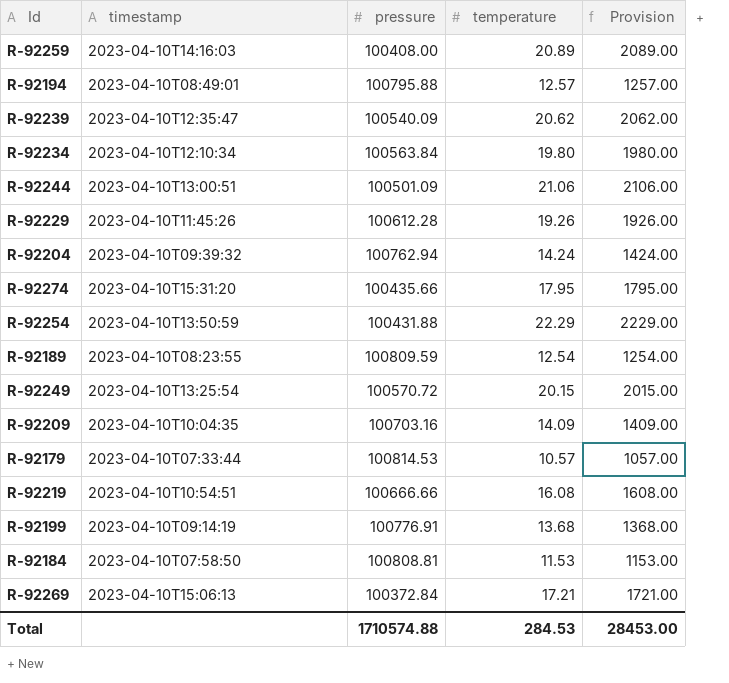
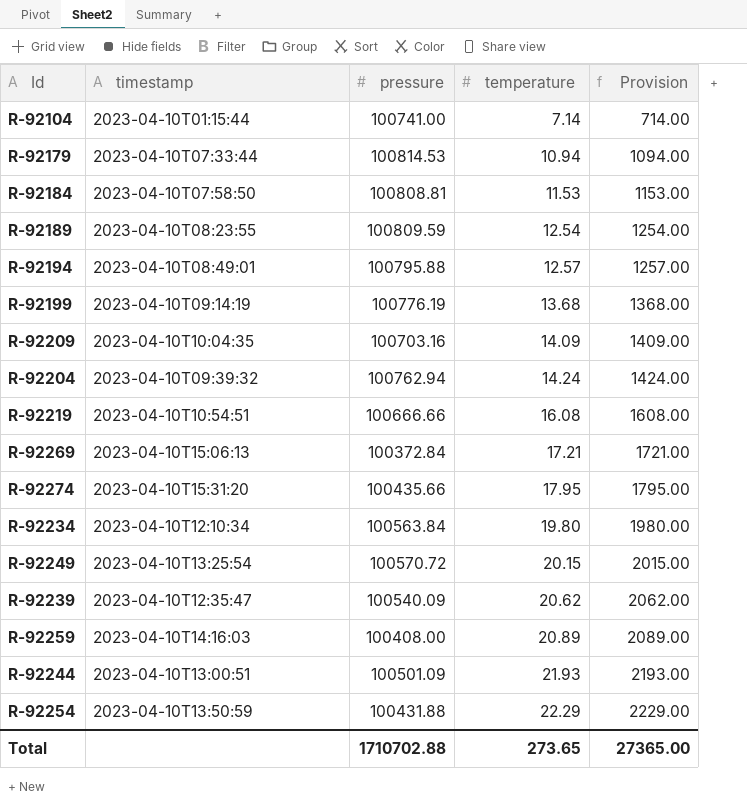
row order: none -> temperature ascending
row R-92229: 2023-04-10T11:45:26 | 100612.28 | 19.26 | 1926.00 -> none
row R-92104: none -> 2023-04-10T01:15:44 | 100741.00 | 7.14 | 714.00
R-92179 | temperature: 10.57 -> 10.94
R-92179 | Provision: 1057.00 -> 1094.00
R-92199 | pressure: 100776.91 -> 100776.19
R-92244 | temperature: 21.06 -> 21.93
R-92244 | Provision: 2106.00 -> 2193.00
Total | pressure: 1710574.88 -> 1710702.88
Total | temperature: 284.53 -> 273.65
Total | Provision: 28453.00 -> 27365.00

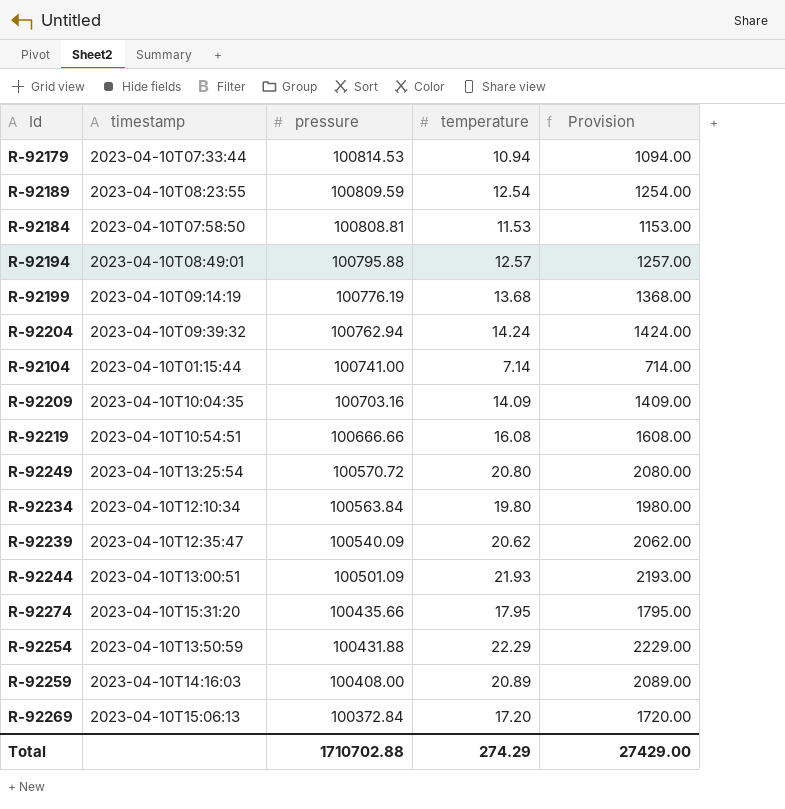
row order: temperature ascending -> pressure descending
R-92249 | temperature: 20.15 -> 20.80
R-92249 | Provision: 2015.00 -> 2080.00
R-92269 | temperature: 17.21 -> 17.20
R-92269 | Provision: 1721.00 -> 1720.00
Total | temperature: 273.65 -> 274.29
Total | Provision: 27365.00 -> 27429.00

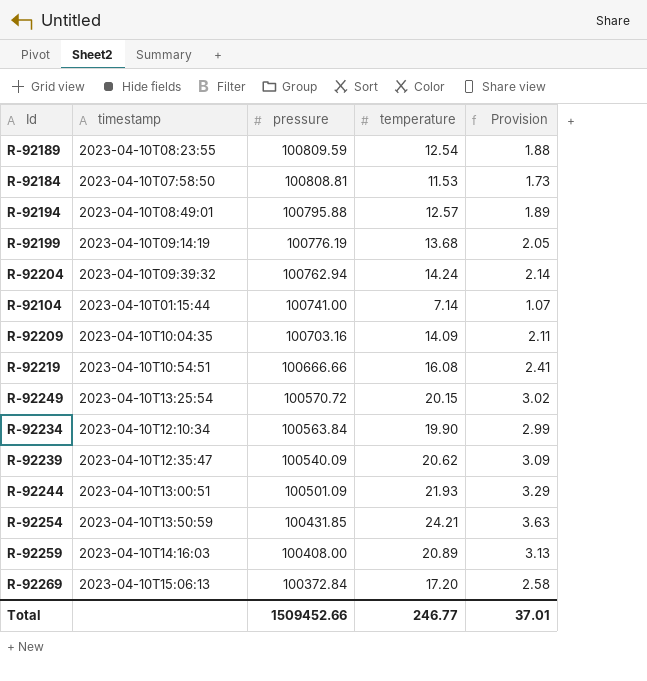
column Provision | formula: [temperature] * 100 -> [temperature] * 0.15
row R-92179: 2023-04-10T07:33:44 | 100814.53 | 10.94 | 1094.00 -> none
row R-92274: 2023-04-10T15:31:20 | 100435.66 | 17.95 | 1795.00 -> none
R-92249 | temperature: 20.80 -> 20.15
R-92234 | temperature: 19.80 -> 19.90
R-92254 | pressure: 100431.88 -> 100431.85
R-92254 | temperature: 22.29 -> 24.21
Total | pressure: 1710702.88 -> 1509452.66
Total | temperature: 274.29 -> 246.77
Total | Provision: 27429.00 -> 37.01

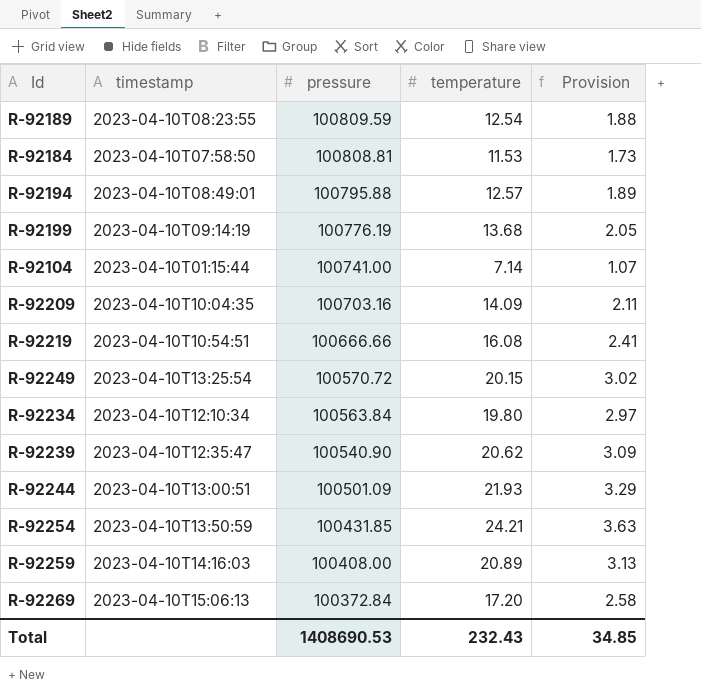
row R-92204: 2023-04-10T09:39:32 | 100762.94 | 14.24 | 2.14 -> none
R-92234 | temperature: 19.90 -> 19.80
R-92234 | Provision: 2.99 -> 2.97
R-92239 | pressure: 100540.09 -> 100540.90
Total | pressure: 1509452.66 -> 1408690.53
Total | temperature: 246.77 -> 232.43
Total | Provision: 37.01 -> 34.85

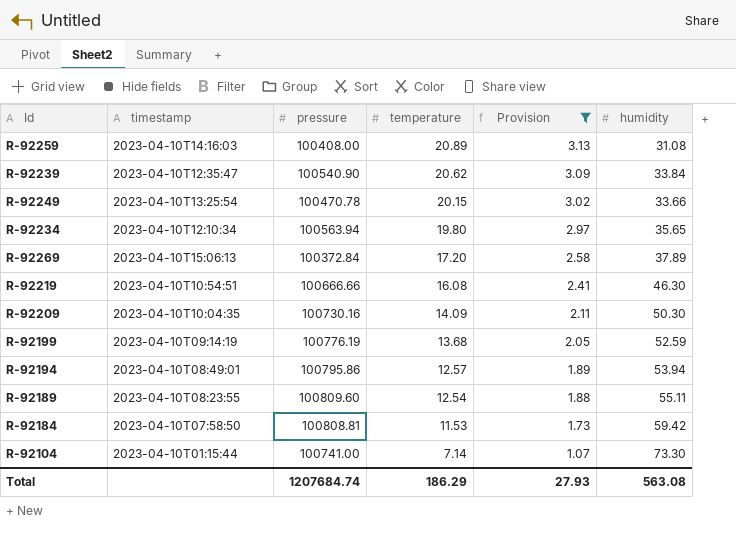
filter: none -> Provision <= 3.13
row order: pressure descending -> temperature descending
column humidity | position: none -> 6
R-92249 | pressure: 100570.72 -> 100470.78
R-92234 | pressure: 100563.84 -> 100563.94
R-92209 | pressure: 100703.16 -> 100730.16
R-92194 | pressure: 100795.88 -> 100795.86
R-92189 | pressure: 100809.59 -> 100809.60
Total | pressure: 1408690.53 -> 1207684.74
Total | temperature: 232.43 -> 186.29
Total | Provision: 34.85 -> 27.93

